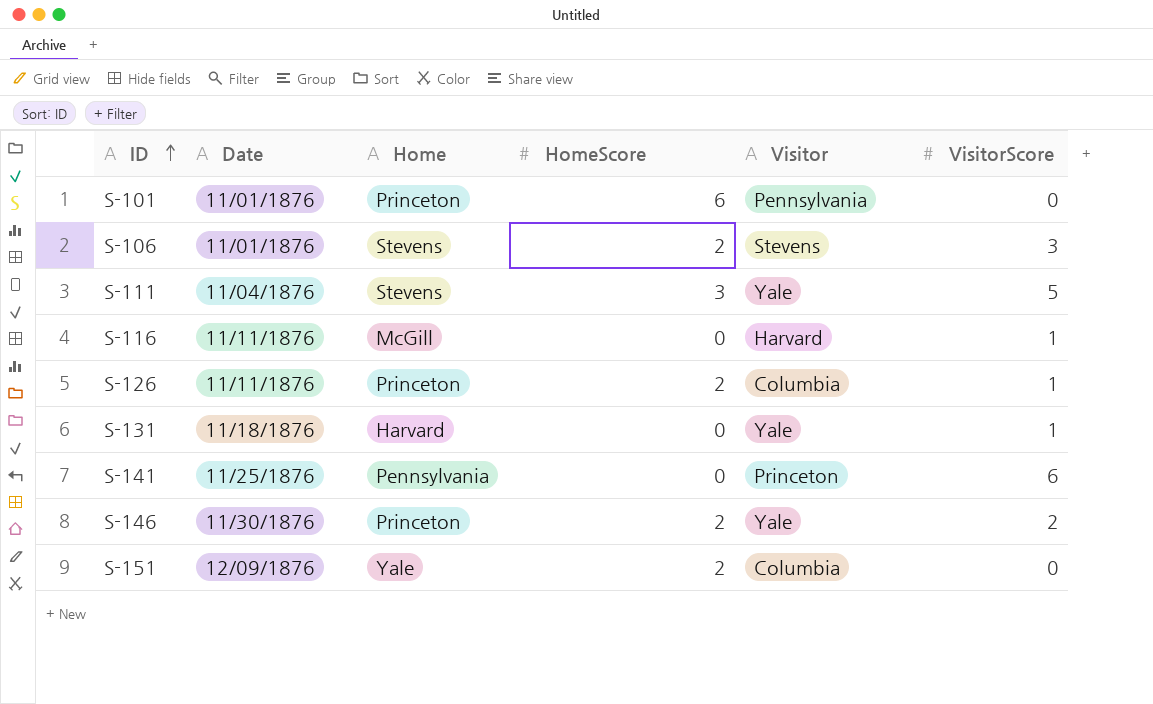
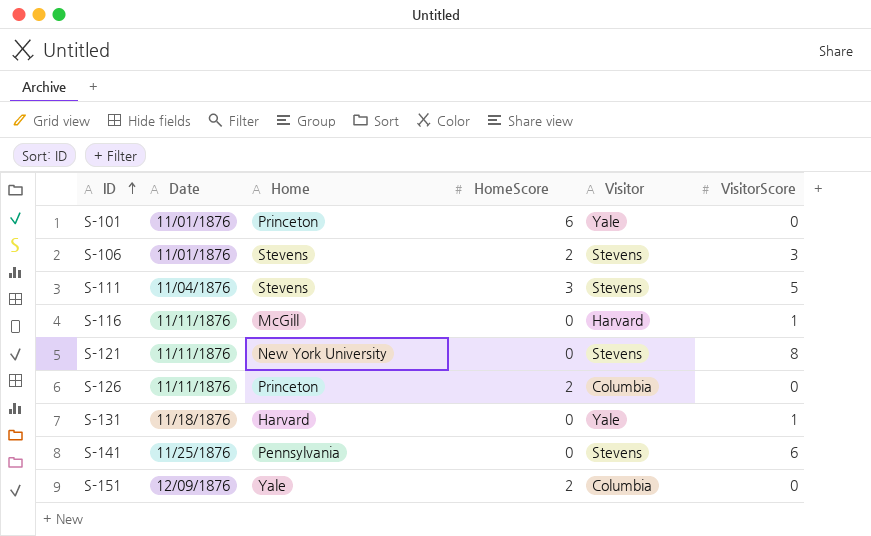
row S-146: 11/30/1876 | Princeton | 2 | Yale | 2 -> none
S-101 | Visitor: Pennsylvania -> Yale
S-111 | Visitor: Yale -> Stevens
row S-121: none -> 11/11/1876 | New York University | 0 | Stevens | 8
S-126 | VisitorScore: 1 -> 0
S-141 | Visitor: Princeton -> Stevens

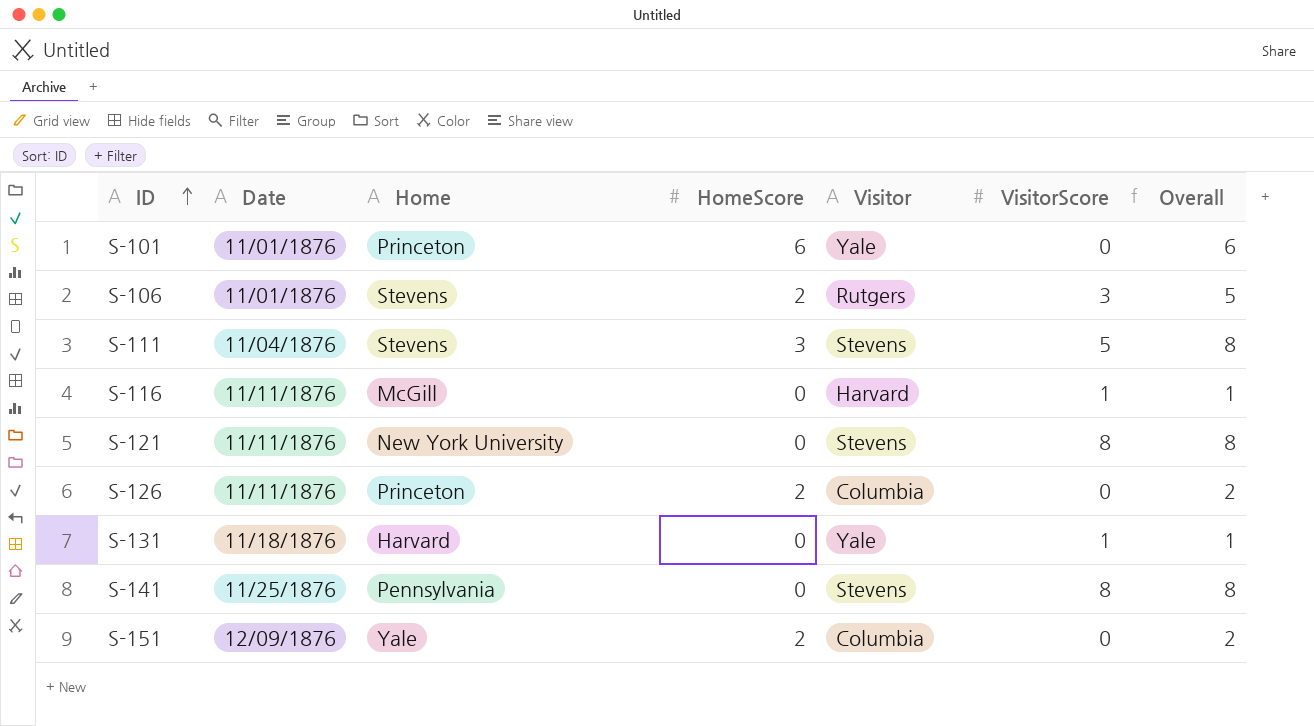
column Overall | formula: none -> [HomeScore] + [VisitorScore]
S-106 | Visitor: Stevens -> Rutgers
S-141 | VisitorScore: 6 -> 8

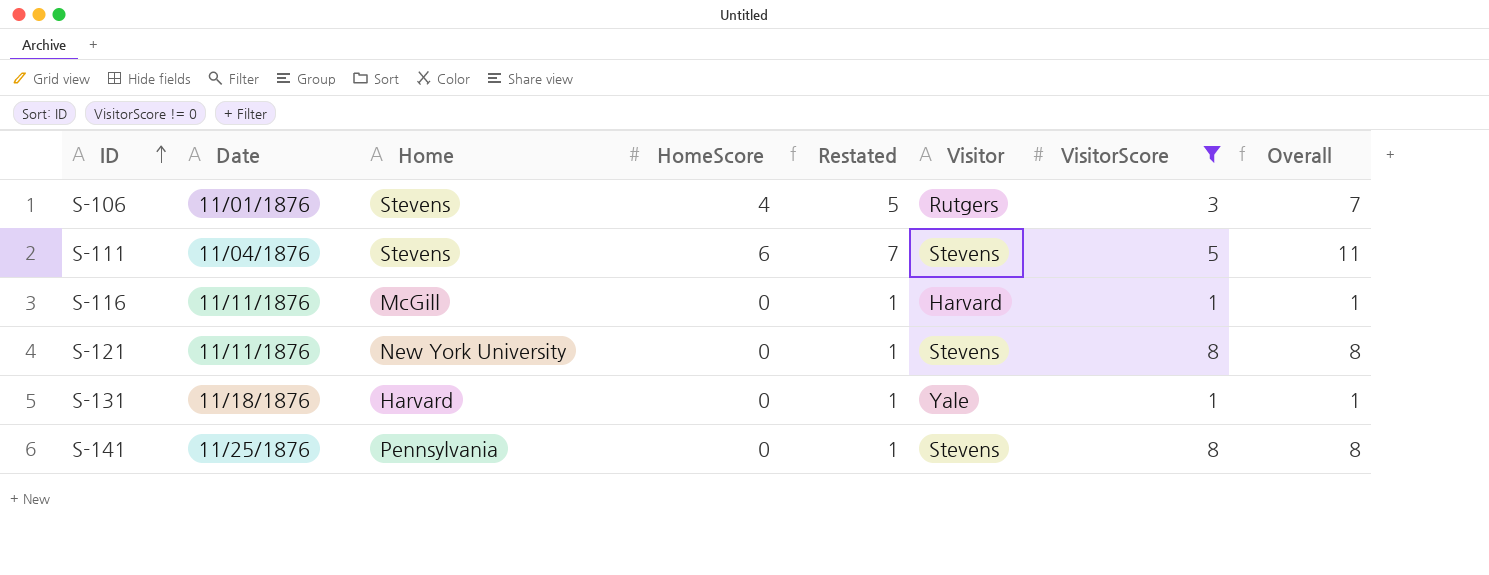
filter: none -> VisitorScore != 0
column Restated | formula: none -> [HomeScore] + 1
S-106 | HomeScore: 2 -> 4
S-106 | Overall: 5 -> 7
S-111 | HomeScore: 3 -> 6
S-111 | Overall: 8 -> 11

